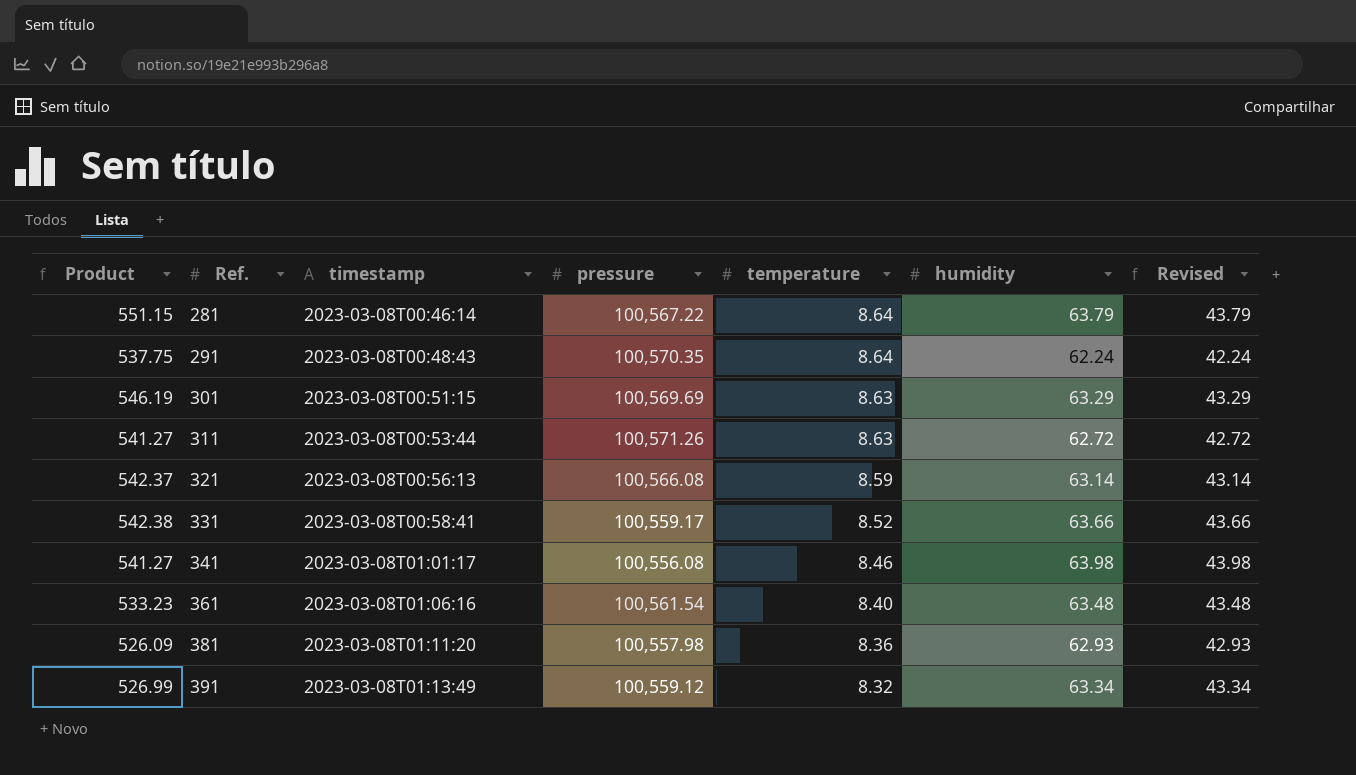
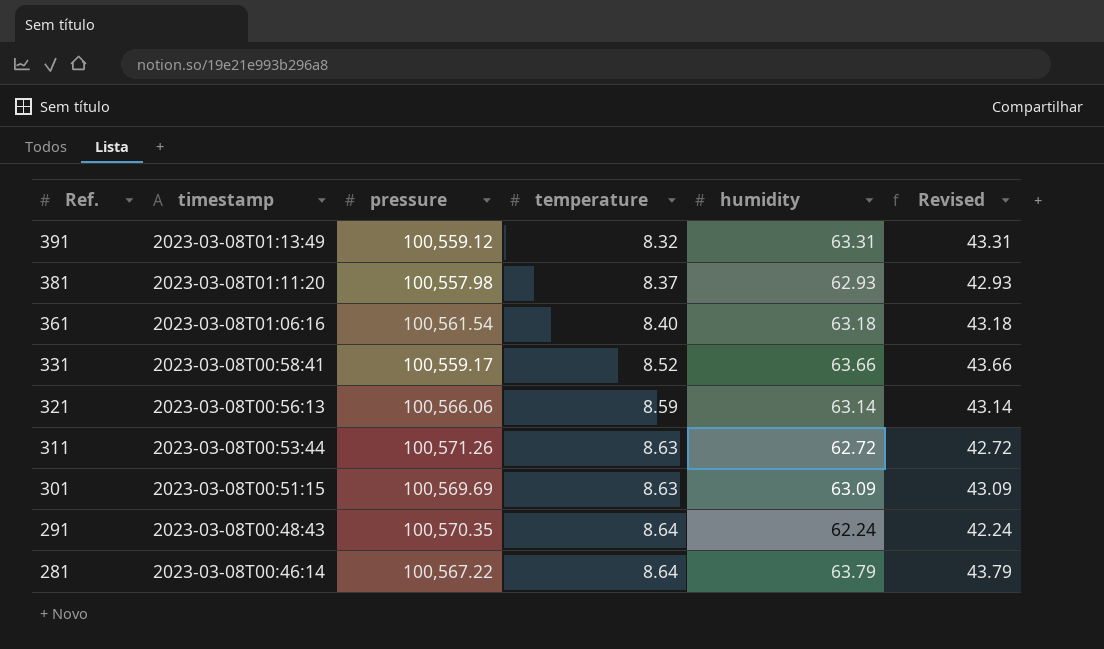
row order: Ref. ascending -> Ref. descending
column Product | formula: [temperature] * [humidity] -> none
row 341: 541.27 | 2023-03-08T01:01:17 | 100,556.08 | 8.46 | 63.98 | 43.98 -> none
391 | humidity: 63.34 -> 63.31
391 | Revised: 43.34 -> 43.31
381 | temperature: 8.36 -> 8.37
361 | humidity: 63.48 -> 63.18
361 | Revised: 43.48 -> 43.18
321 | pressure: 100,566.08 -> 100,566.06
301 | humidity: 63.29 -> 63.09
301 | Revised: 43.29 -> 43.09

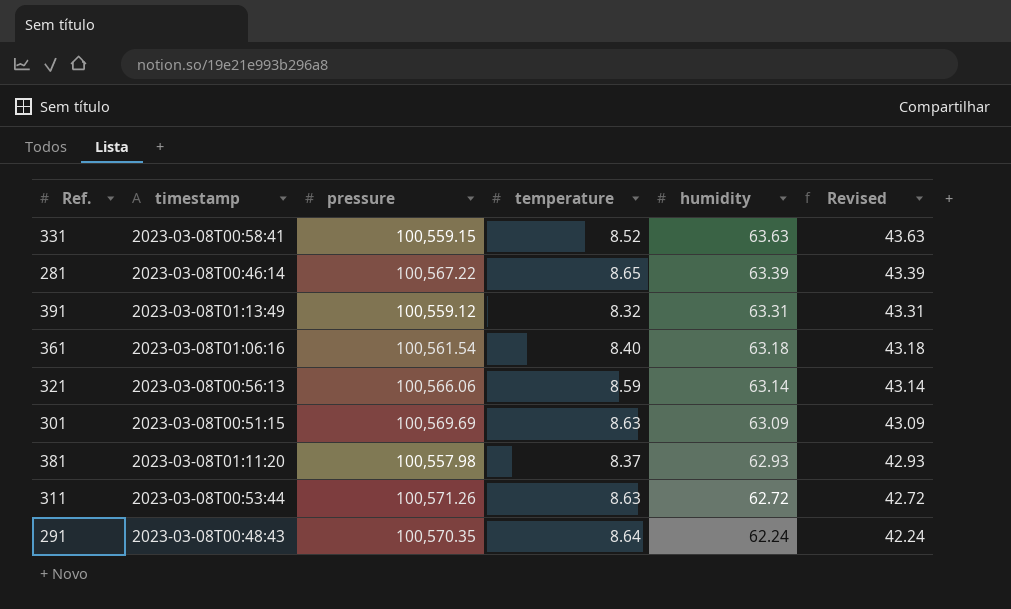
row order: Ref. descending -> humidity descending
331 | pressure: 100,559.17 -> 100,559.15
331 | humidity: 63.66 -> 63.63
331 | Revised: 43.66 -> 43.63
281 | temperature: 8.64 -> 8.65
281 | humidity: 63.79 -> 63.39
281 | Revised: 43.79 -> 43.39

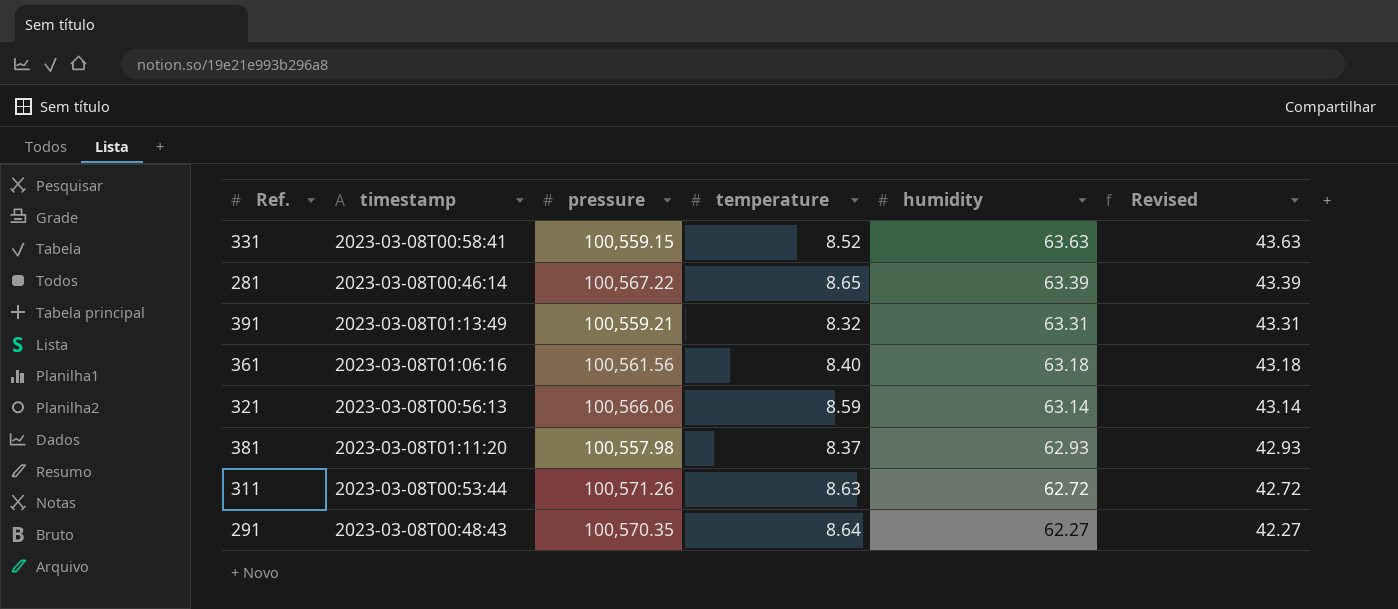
row 301: 2023-03-08T00:51:15 | 100,569.69 | 8.63 | 63.09 | 43.09 -> none
391 | pressure: 100,559.12 -> 100,559.21
361 | pressure: 100,561.54 -> 100,561.56
291 | humidity: 62.24 -> 62.27
291 | Revised: 42.24 -> 42.27

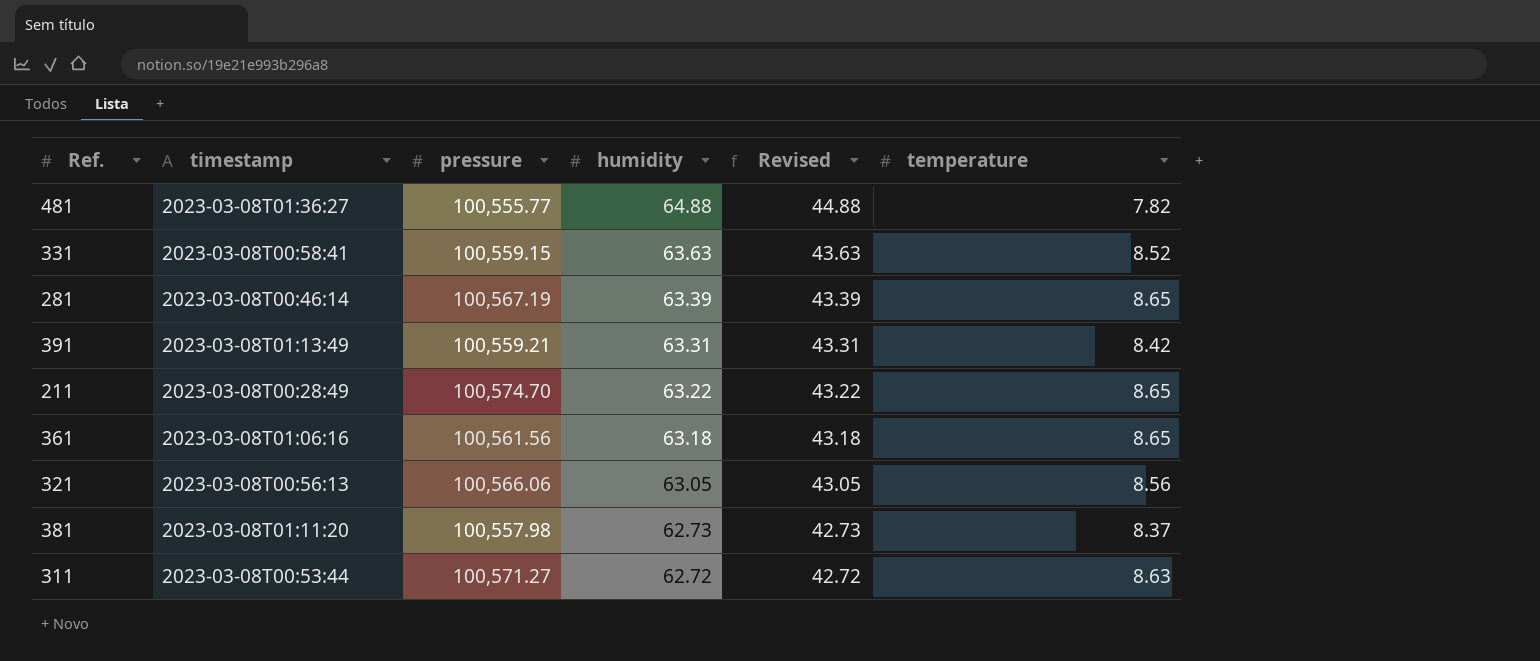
column temperature | position: 4 -> 6
row 291: 2023-03-08T00:48:43 | 100,570.35 | 8.64 | 62.27 | 42.27 -> none
row 481: none -> 2023-03-08T01:36:27 | 100,555.77 | 64.88 | 44.88 | 7.82
281 | pressure: 100,567.22 -> 100,567.19
391 | temperature: 8.32 -> 8.42
row 211: none -> 2023-03-08T00:28:49 | 100,574.70 | 63.22 | 43.22 | 8.65
361 | temperature: 8.40 -> 8.65
321 | humidity: 63.14 -> 63.05
321 | Revised: 43.14 -> 43.05
321 | temperature: 8.59 -> 8.56
381 | humidity: 62.93 -> 62.73
381 | Revised: 42.93 -> 42.73
311 | pressure: 100,571.26 -> 100,571.27

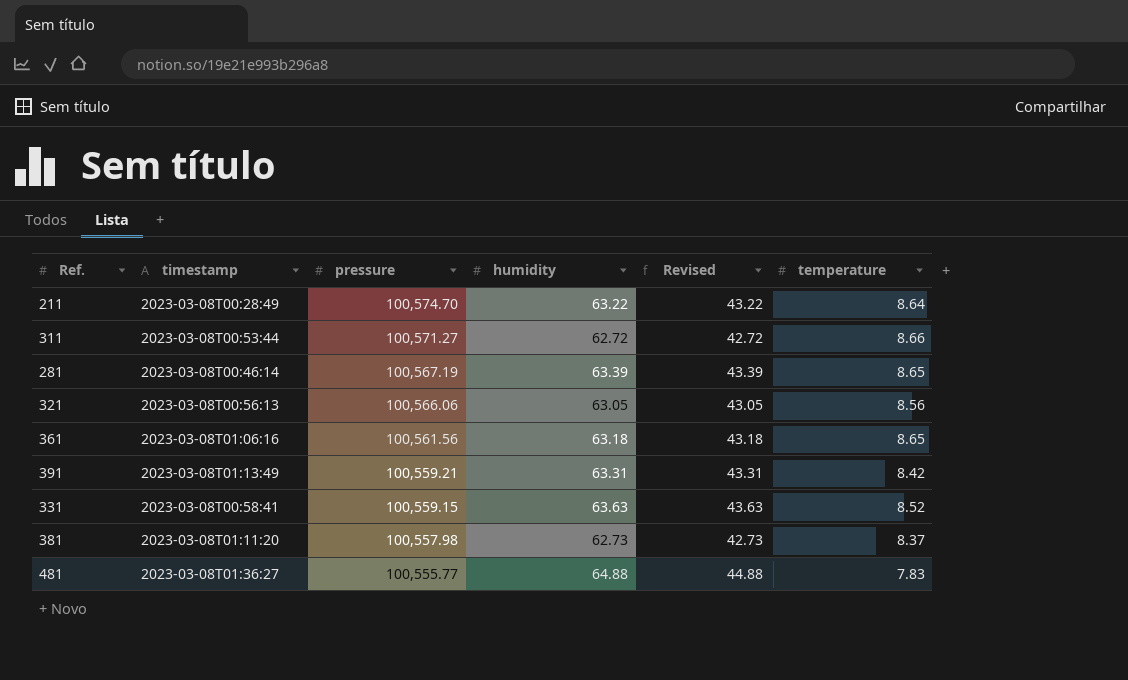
row order: humidity descending -> pressure descending
211 | temperature: 8.65 -> 8.64
311 | temperature: 8.63 -> 8.66
481 | temperature: 7.82 -> 7.83

